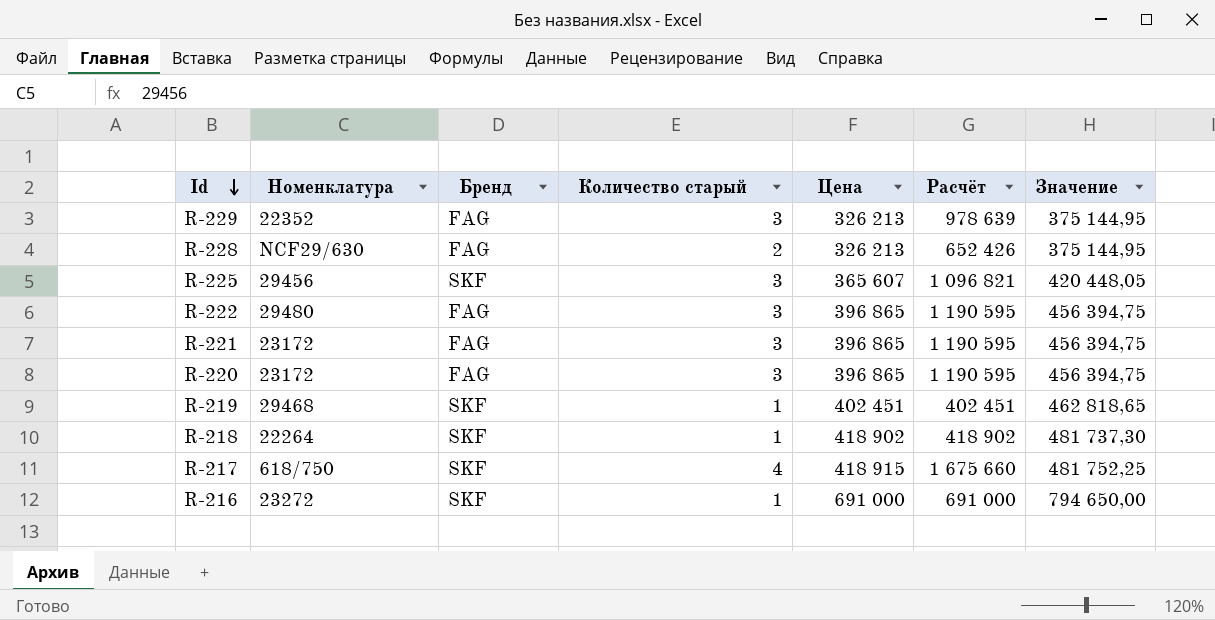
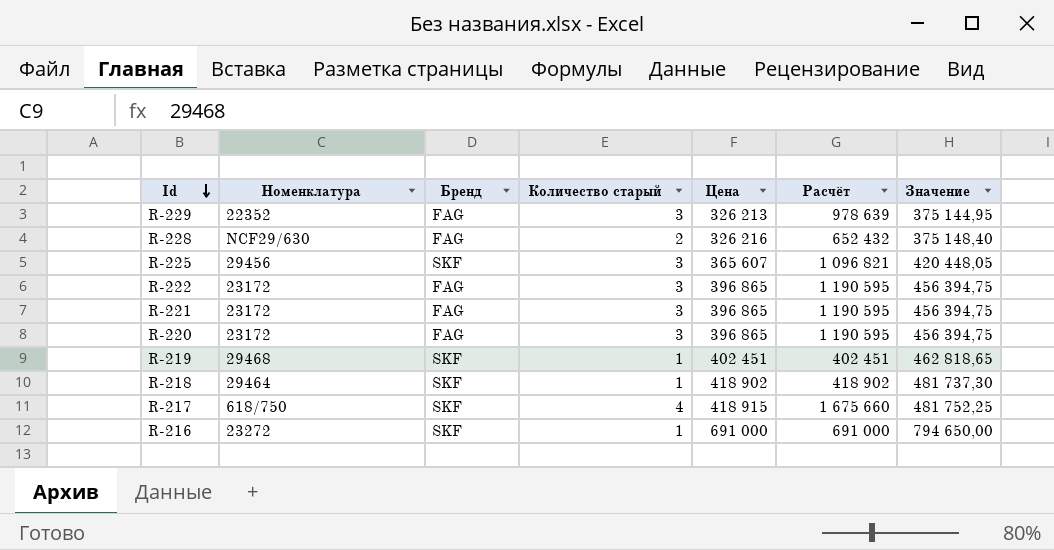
R-228 | Цена: 326 213 -> 326 216
R-228 | Расчёт: 652 426 -> 652 432
R-228 | Значение: 375 144,95 -> 375 148,40
R-222 | Номенклатура: 29480 -> 23172
R-218 | Номенклатура: 22264 -> 29464

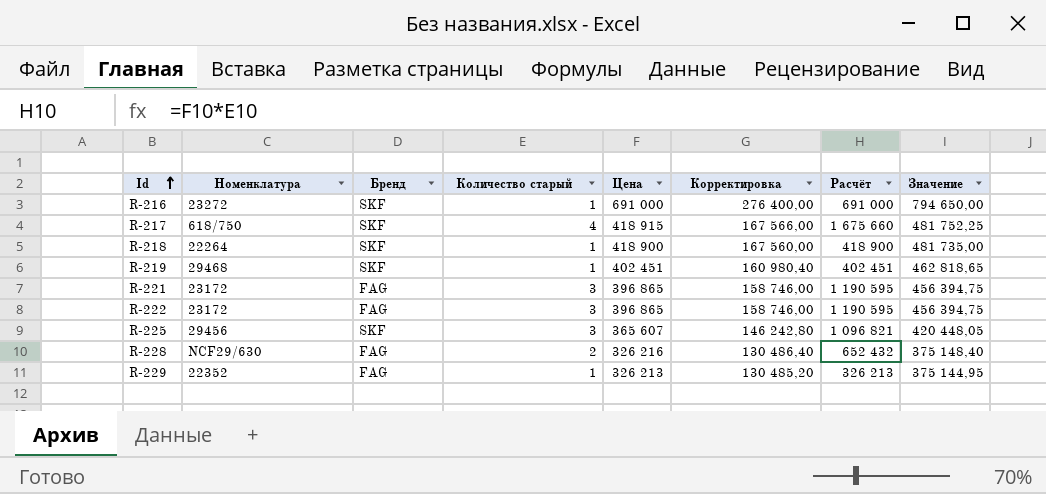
row order: Id descending -> Id ascending
column Корректировка | formula: none -> [Цена] * 0,4
row R-220: 23172 | FAG | 3 | 396 865 | 1 190 595 | 456 394,75 -> none
R-218 | Номенклатура: 29464 -> 22264
R-218 | Цена: 418 902 -> 418 900
R-218 | Расчёт: 418 902 -> 418 900
R-218 | Значение: 481 737,30 -> 481 735,00
R-229 | Количество старый: 3 -> 1
R-229 | Расчёт: 978 639 -> 326 213

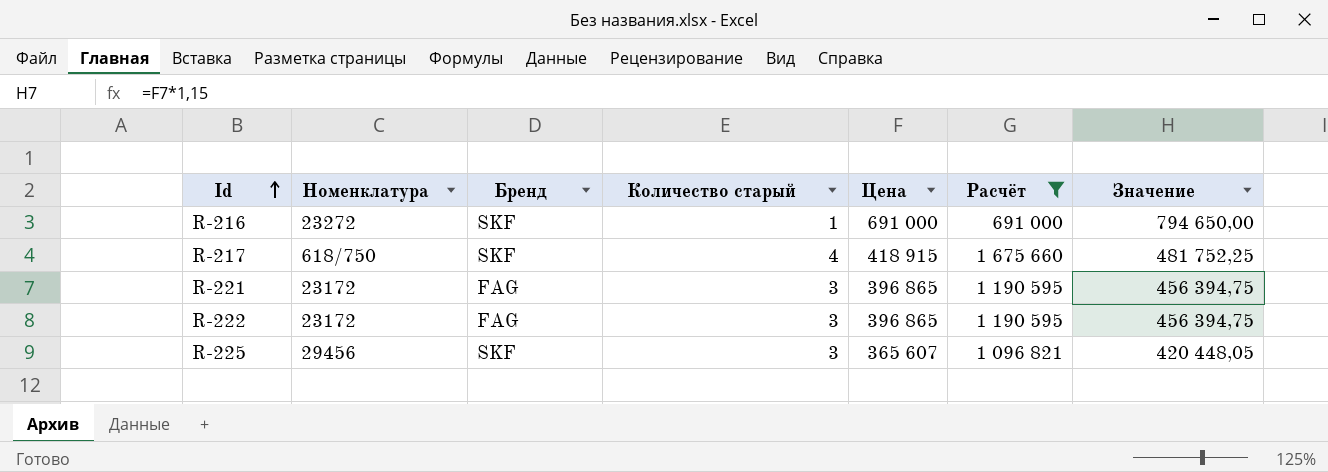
filter: none -> Расчёт >= 691 000
column Корректировка | formula: [Цена] * 0,4 -> none

